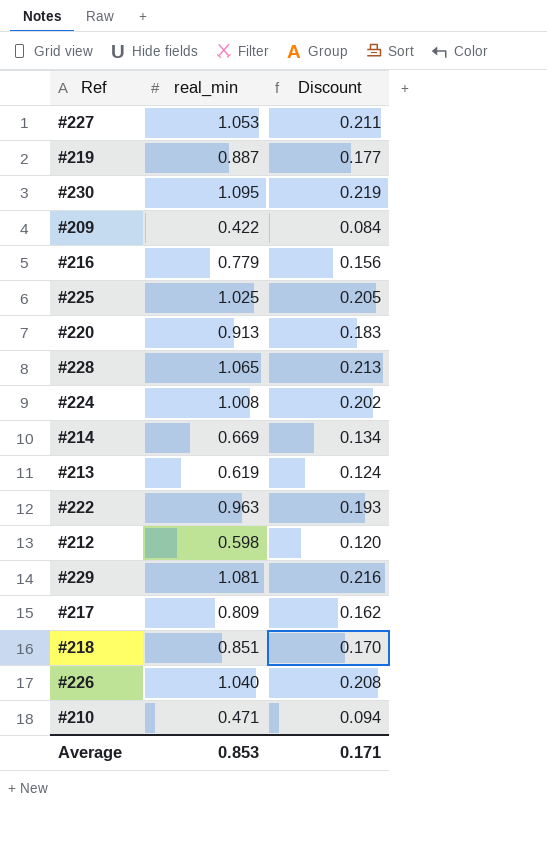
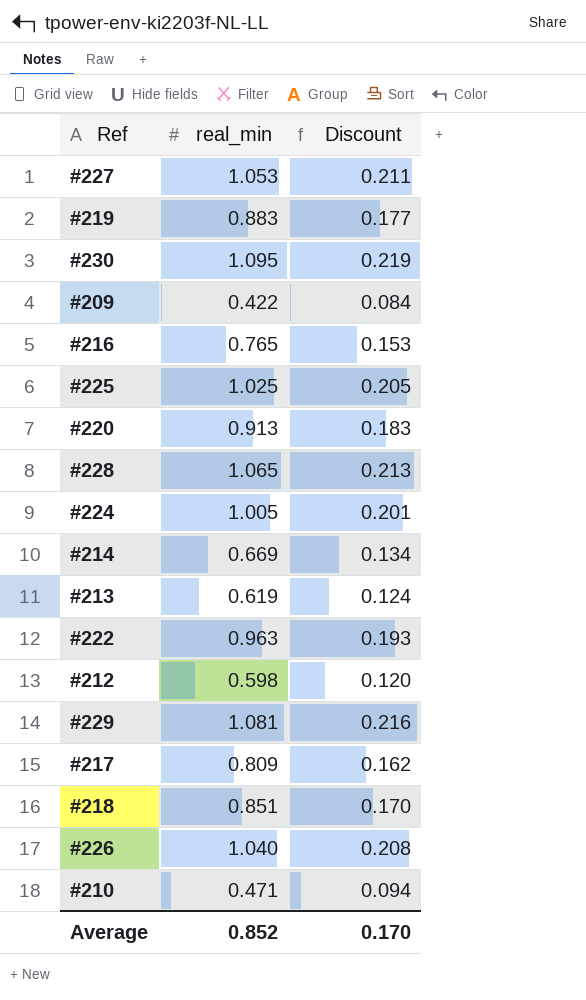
#219 | real_min: 0.887 -> 0.883
#216 | real_min: 0.779 -> 0.765
#216 | Discount: 0.156 -> 0.153
#224 | real_min: 1.008 -> 1.005
#224 | Discount: 0.202 -> 0.201
Average | real_min: 0.853 -> 0.852
Average | Discount: 0.171 -> 0.170

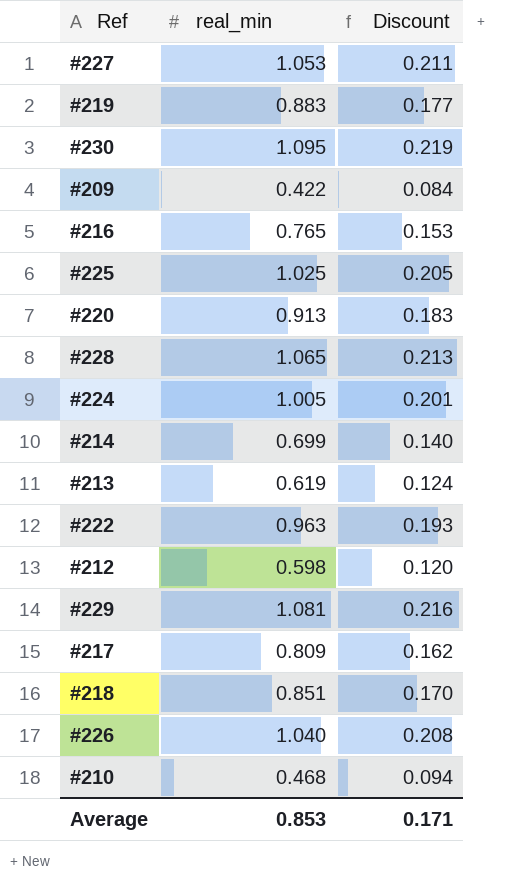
#214 | real_min: 0.669 -> 0.699
#214 | Discount: 0.134 -> 0.140
#210 | real_min: 0.471 -> 0.468
Average | real_min: 0.852 -> 0.853
Average | Discount: 0.170 -> 0.171

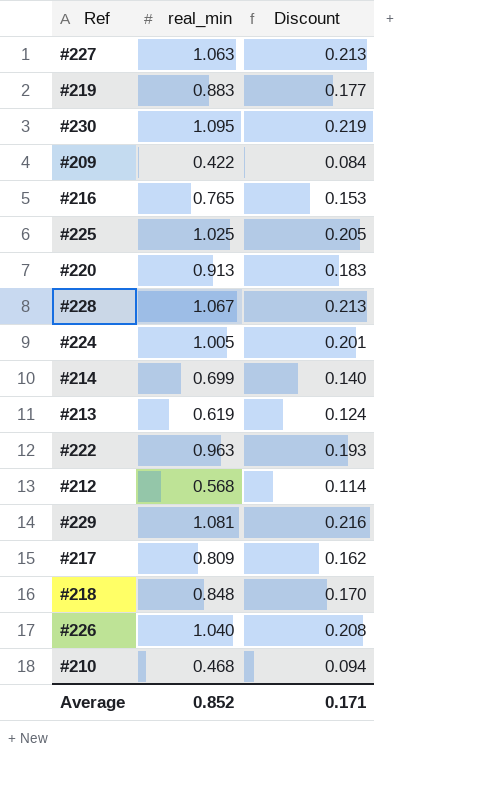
#227 | real_min: 1.053 -> 1.063
#227 | Discount: 0.211 -> 0.213
#228 | real_min: 1.065 -> 1.067
#212 | real_min: 0.598 -> 0.568
#212 | Discount: 0.120 -> 0.114
#218 | real_min: 0.851 -> 0.848
Average | real_min: 0.853 -> 0.852

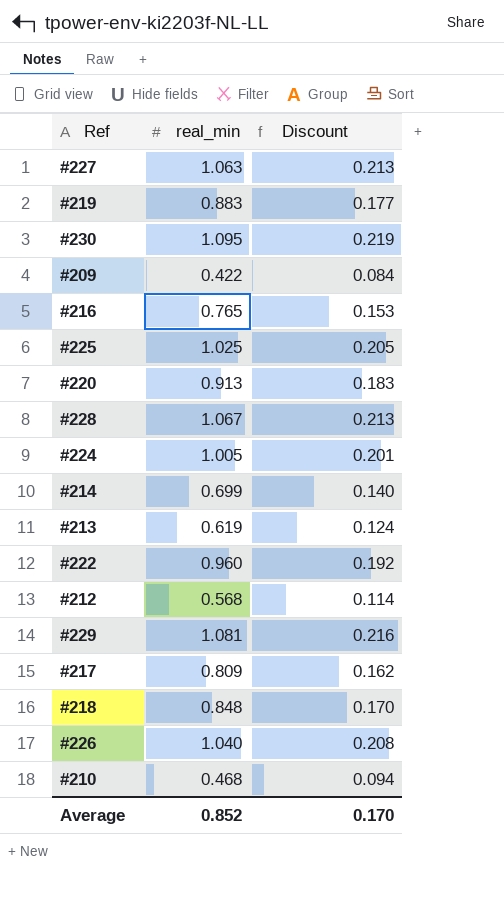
#222 | real_min: 0.963 -> 0.960
#222 | Discount: 0.193 -> 0.192
Average | Discount: 0.171 -> 0.170

